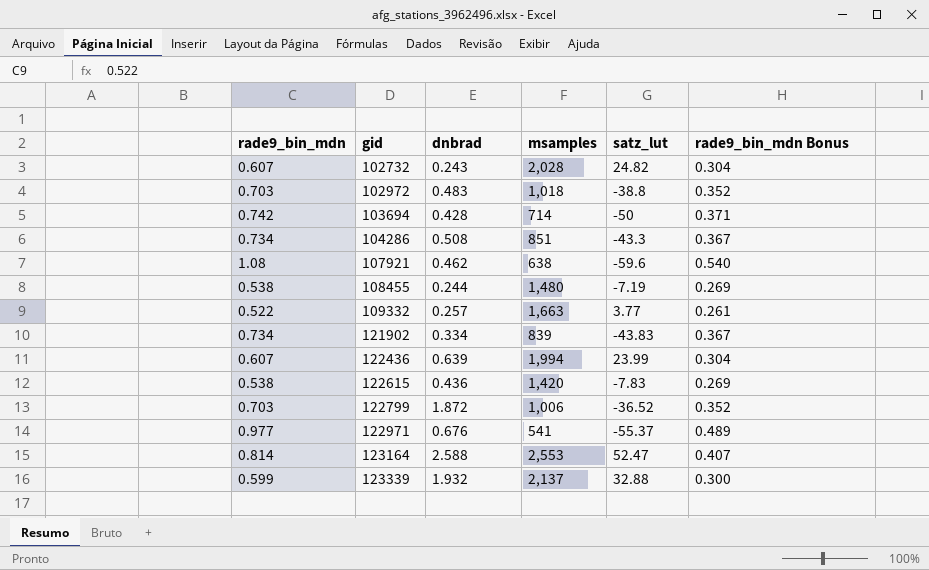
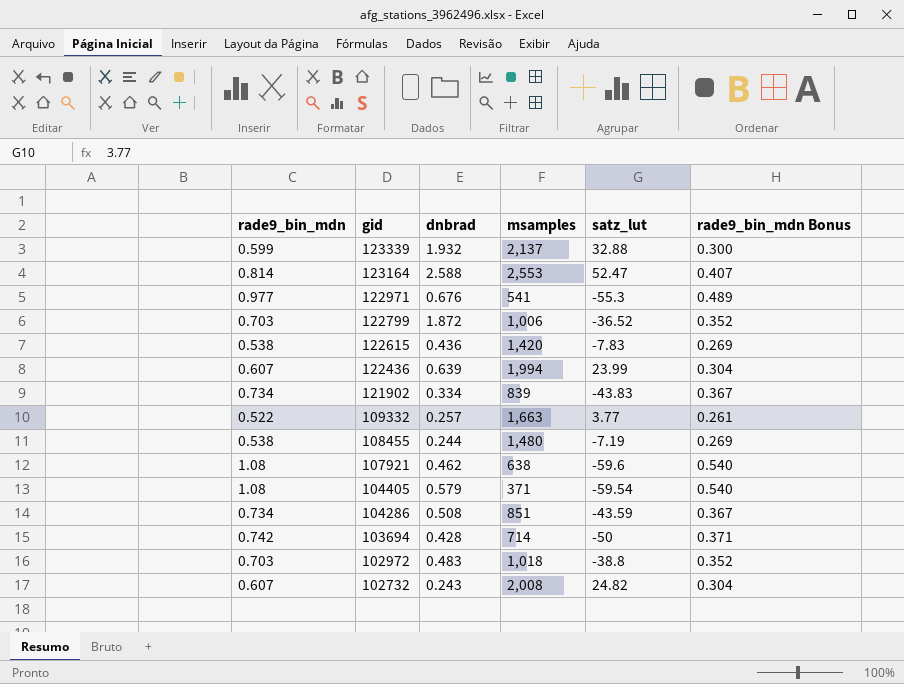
row order: gid ascending -> gid descending
122971 | satz_lut: -55.37 -> -55.3
row 104405: none -> 1.08 | 0.579 | 371 | -59.54 | 0.540
104286 | satz_lut: -43.3 -> -43.59
102732 | msamples: 2,028 -> 2,008

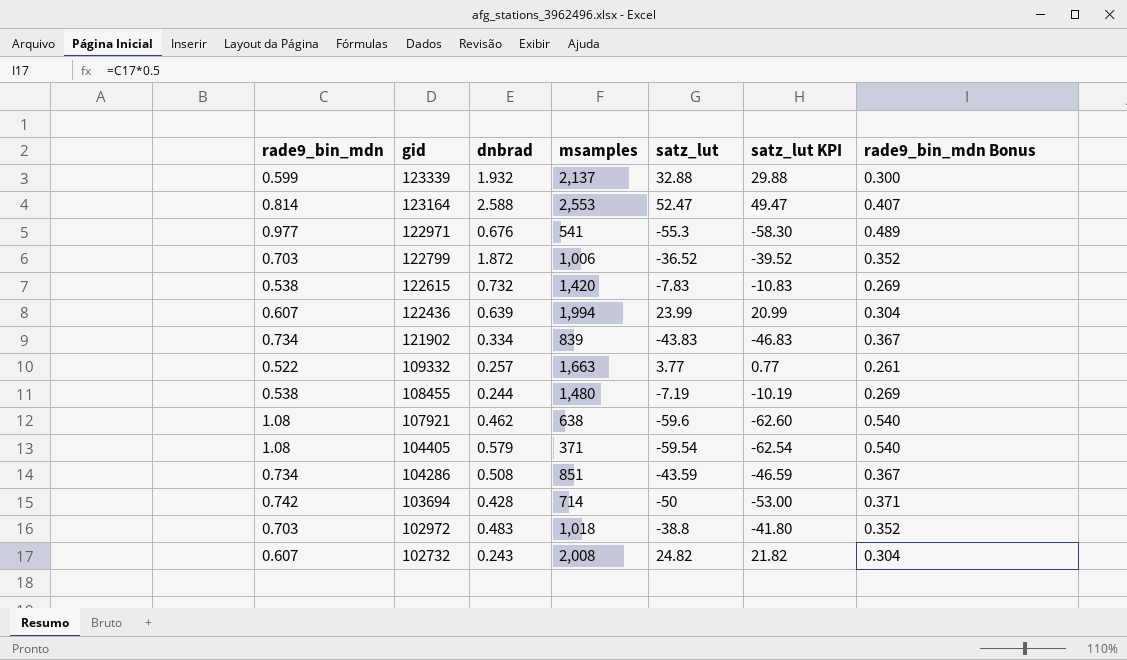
column satz_lut KPI | formula: none -> [satz_lut] - 3
122615 | dnbrad: 0.436 -> 0.732

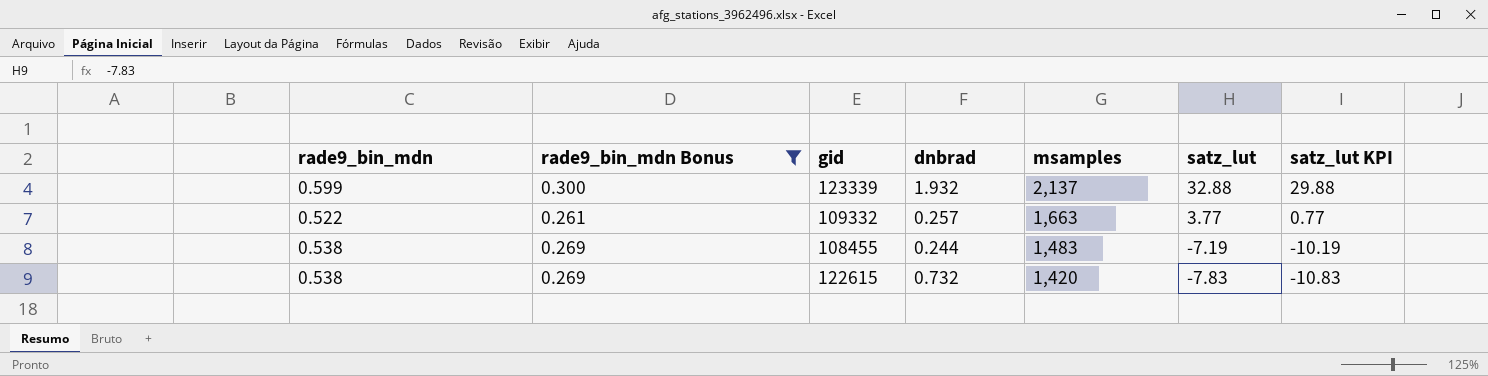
filter: none -> rade9_bin_mdn Bonus <= 0.300
row order: gid descending -> msamples descending
column rade9_bin_mdn Bonus | position: 7 -> 2
108455 | msamples: 1,480 -> 1,483

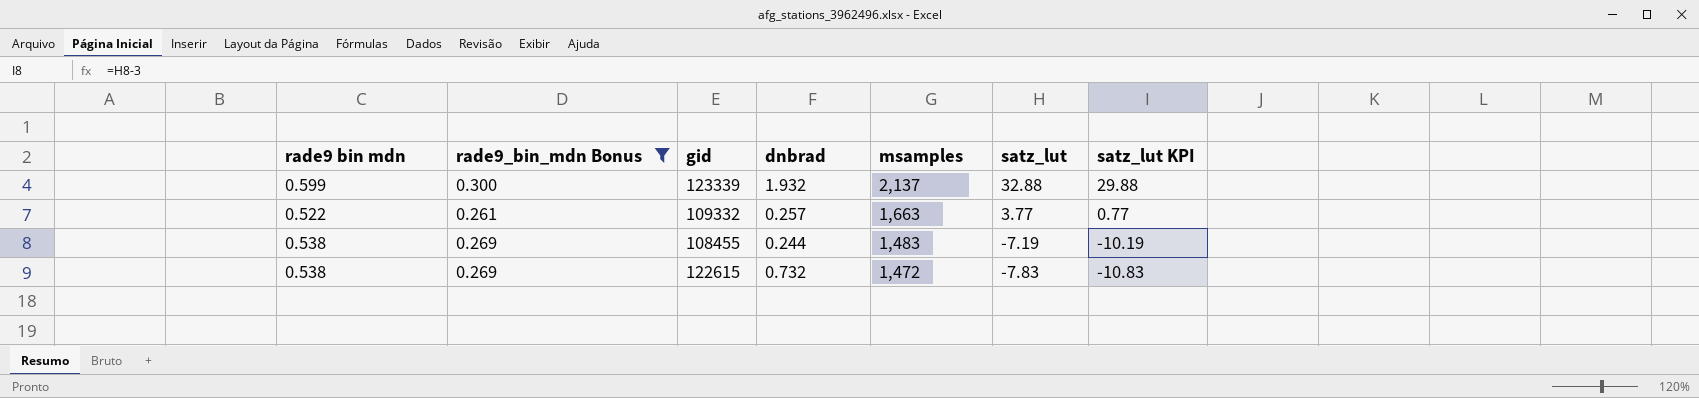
column name: rade9_bin_mdn -> rade9 bin mdn
122615 | msamples: 1,420 -> 1,472

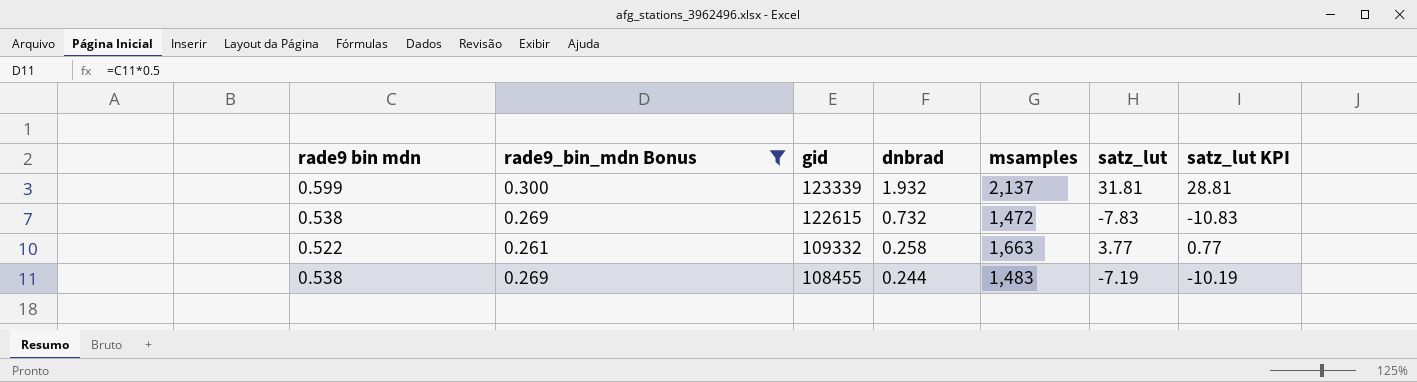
row order: msamples descending -> gid descending
123339 | satz_lut: 32.88 -> 31.81
123339 | satz_lut KPI: 29.88 -> 28.81
109332 | dnbrad: 0.257 -> 0.258

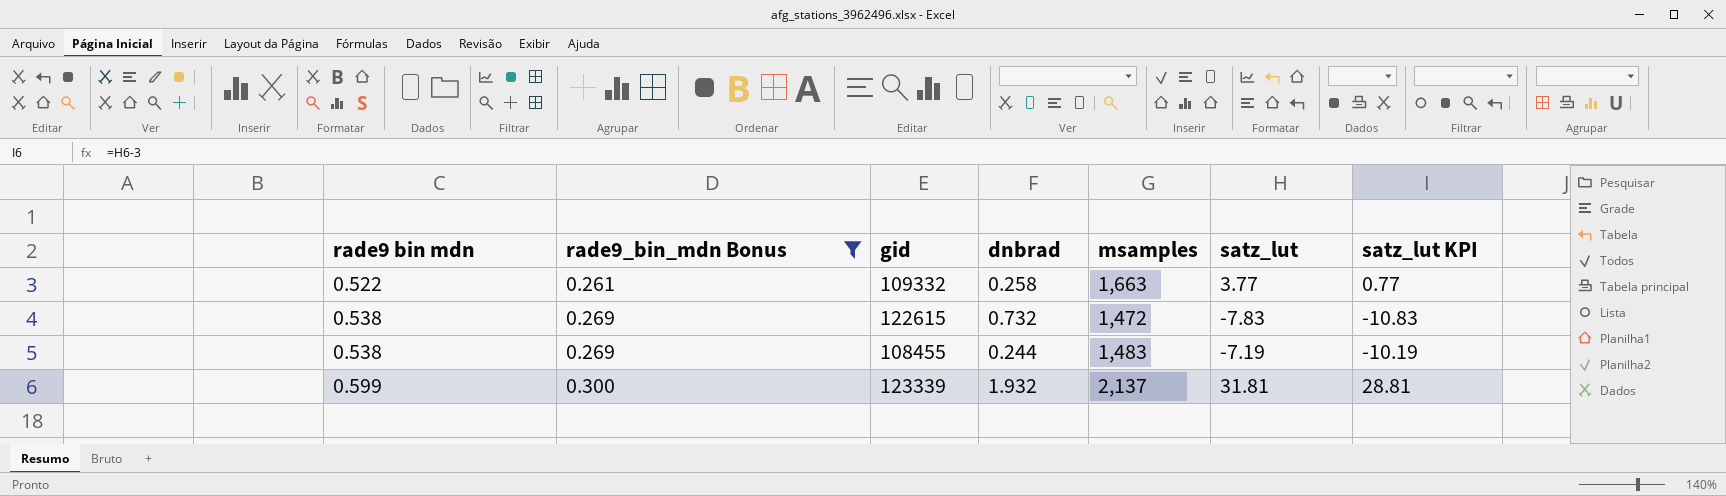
row order: gid descending -> rade9 bin mdn ascending

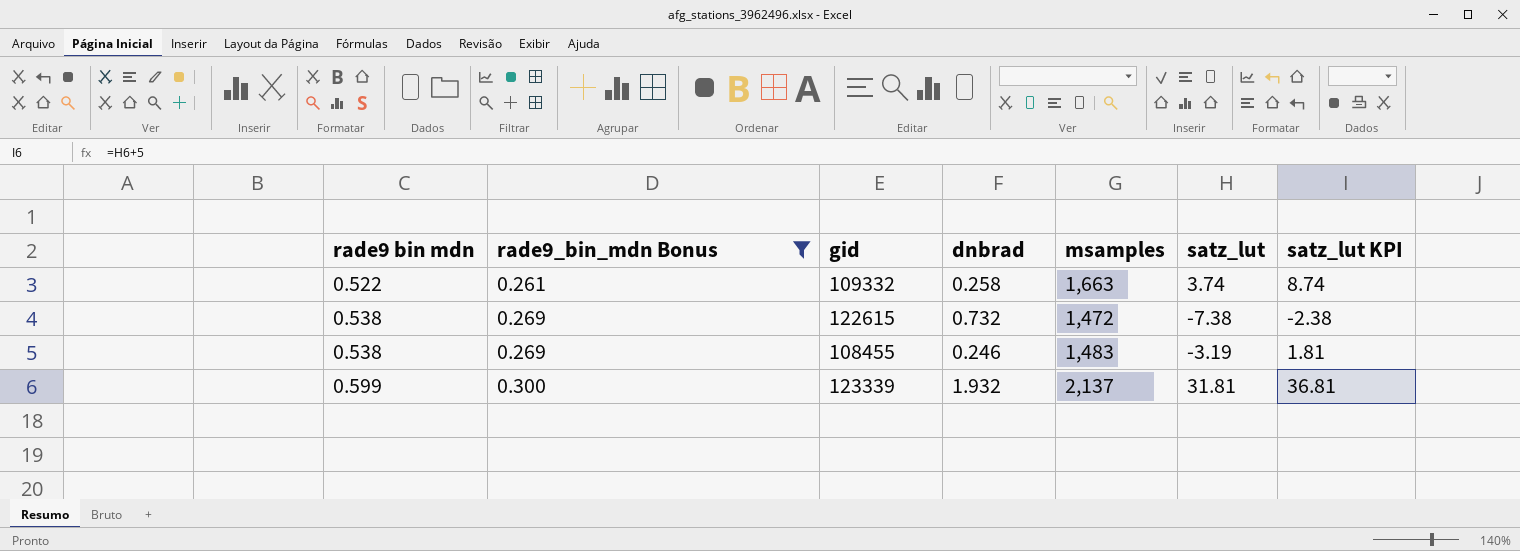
column satz_lut KPI | formula: [satz_lut] - 3 -> [satz_lut] + 5
109332 | satz_lut: 3.77 -> 3.74
122615 | satz_lut: -7.83 -> -7.38
108455 | dnbrad: 0.244 -> 0.246
108455 | satz_lut: -7.19 -> -3.19

